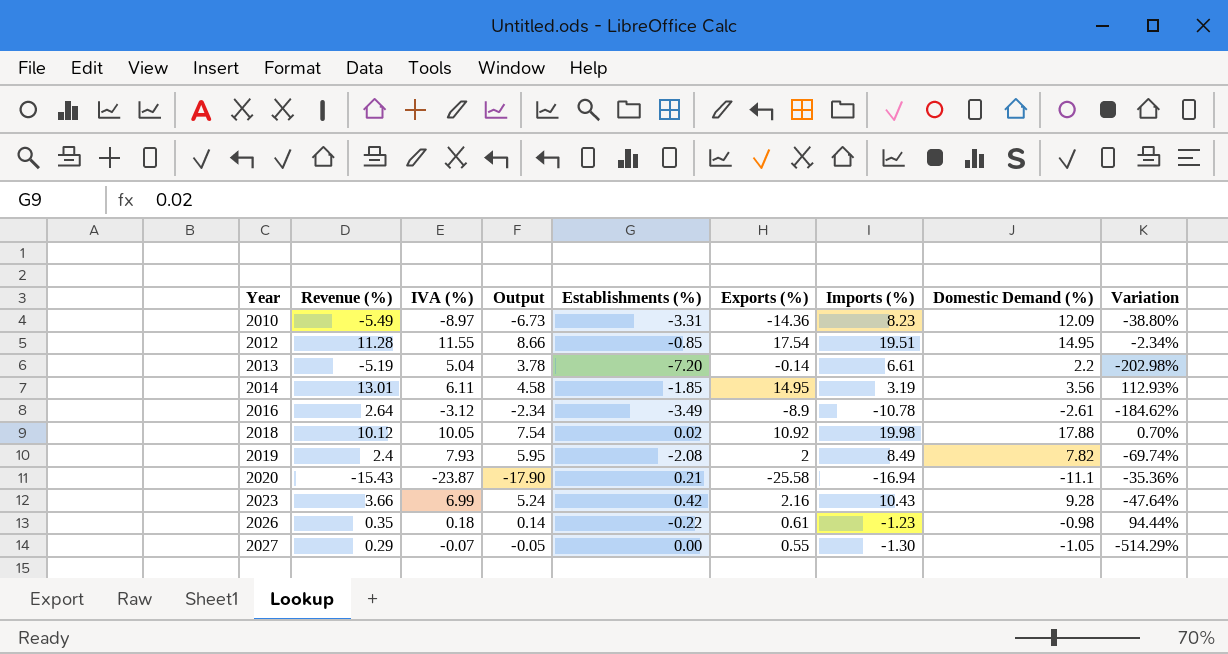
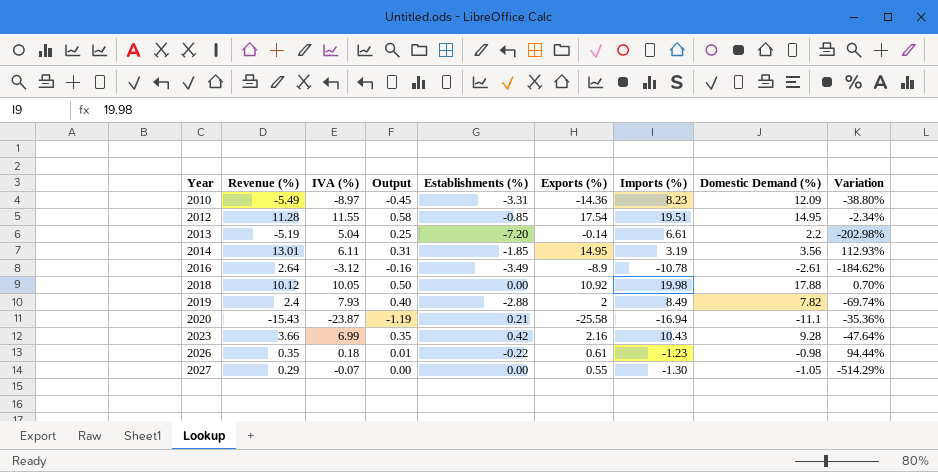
column Output | formula: [IVA (%)] * 0.75 -> [IVA (%)] * 0.05
2018 | Establishments (%): 0.02 -> 0.00
2019 | Establishments (%): -2.08 -> -2.88

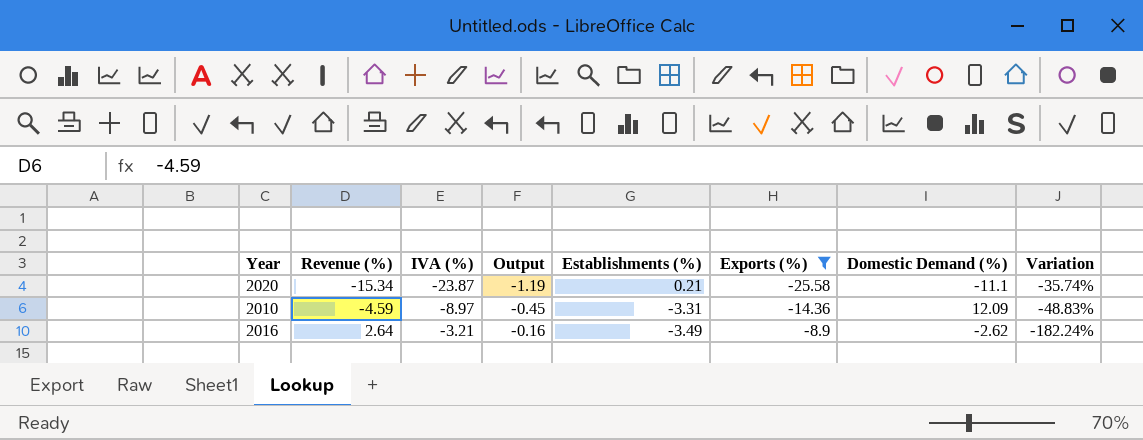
filter: none -> Exports (%) <= -8.9
row order: Year ascending -> Revenue (%) ascending
column Imports (%) | position: 7 -> none
2020 | Revenue (%): -15.43 -> -15.34
2020 | Variation: -35.36% -> -35.74%
2010 | Revenue (%): -5.49 -> -4.59
2010 | Variation: -38.80% -> -48.83%
2016 | IVA (%): -3.12 -> -3.21
2016 | Domestic Demand (%): -2.61 -> -2.62
2016 | Variation: -184.62% -> -182.24%

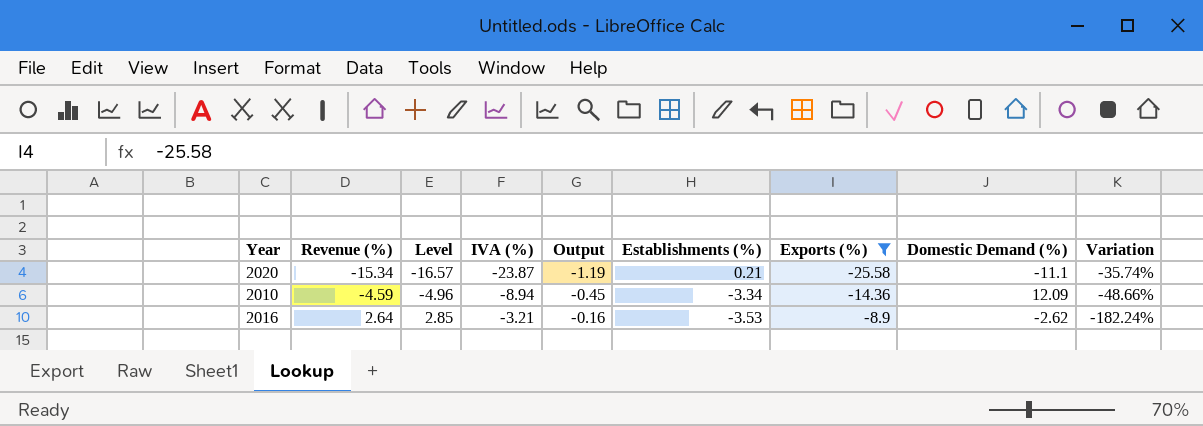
column Level | formula: none -> [Revenue (%)] * 1.08
2010 | IVA (%): -8.97 -> -8.94
2010 | Establishments (%): -3.31 -> -3.34
2010 | Variation: -48.83% -> -48.66%
2016 | Establishments (%): -3.49 -> -3.53

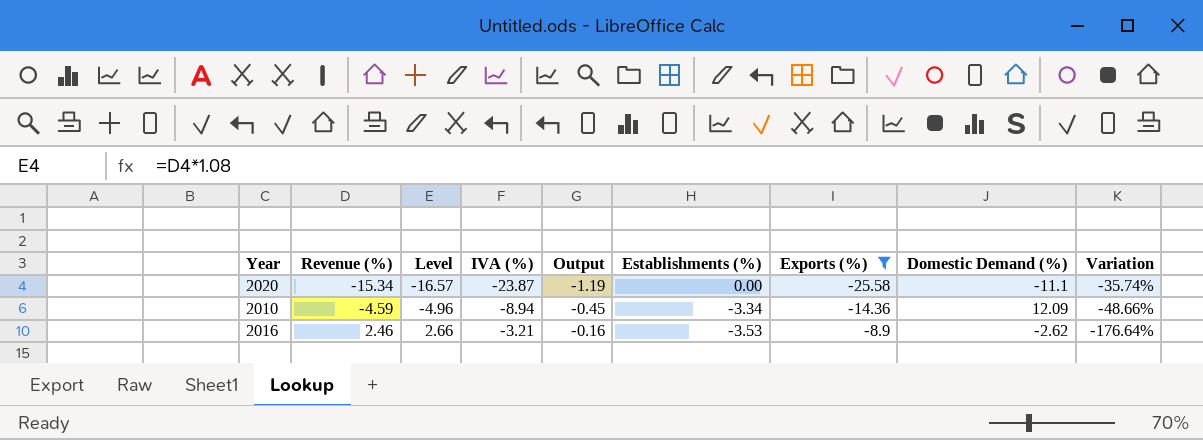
2020 | Establishments (%): 0.21 -> 0.00
2016 | Revenue (%): 2.64 -> 2.46
2016 | Level: 2.85 -> 2.66
2016 | Variation: -182.24% -> -176.64%

